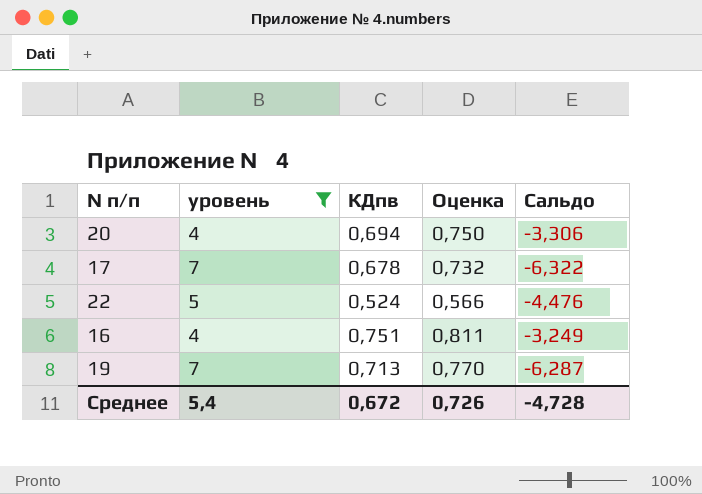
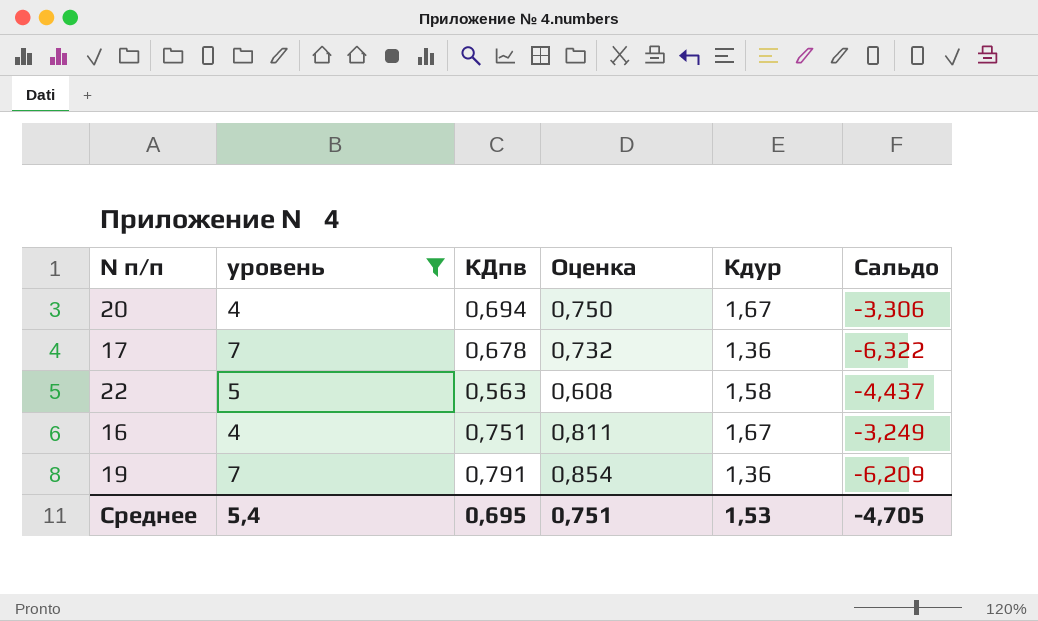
column Кдур | position: none -> 5
22 | КДпв: 0,524 -> 0,563
22 | Оценка: 0,566 -> 0,608
22 | Сальдо: -4,476 -> -4,437
19 | КДпв: 0,713 -> 0,791
19 | Оценка: 0,770 -> 0,854
19 | Сальдо: -6,287 -> -6,209
Среднее | КДпв: 0,672 -> 0,695
Среднее | Оценка: 0,726 -> 0,751
Среднее | Сальдо: -4,728 -> -4,705

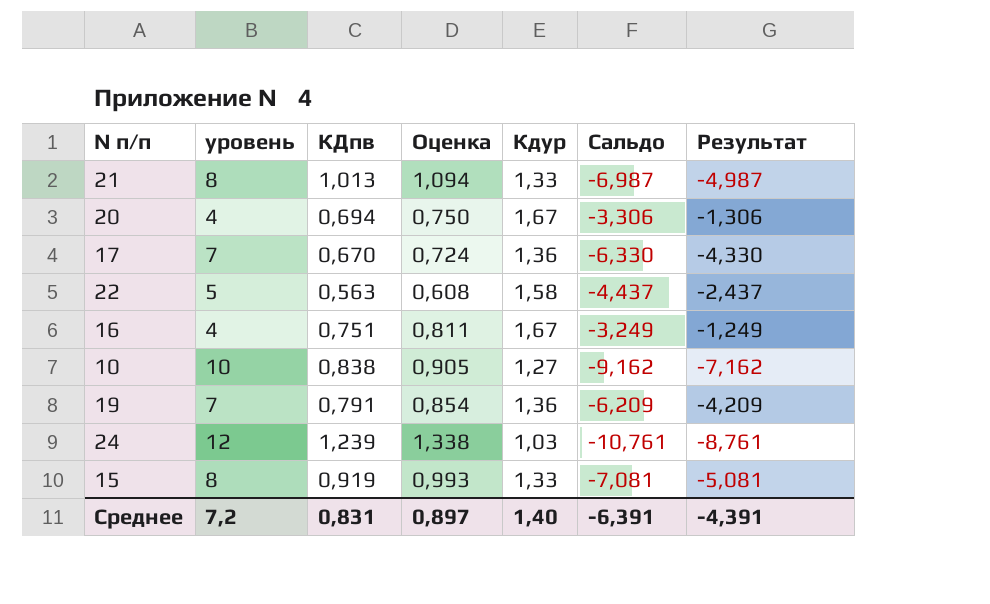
filter: уровень <= 7 -> none
column Результат | formula: none -> [Сальдо] + 2
17 | КДпв: 0,678 -> 0,670
17 | Оценка: 0,732 -> 0,724
17 | Сальдо: -6,322 -> -6,330
Среднее | уровень: 5,4 -> 7,2
Среднее | КДпв: 0,695 -> 0,831
Среднее | Оценка: 0,751 -> 0,897
Среднее | Кдур: 1,53 -> 1,40
Среднее | Сальдо: -4,705 -> -6,391

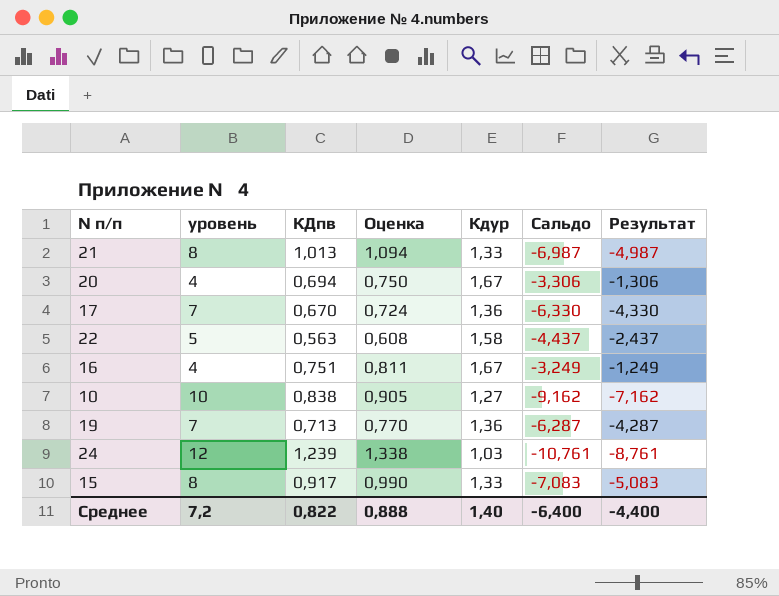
19 | КДпв: 0,791 -> 0,713
19 | Оценка: 0,854 -> 0,770
19 | Сальдо: -6,209 -> -6,287
19 | Результат: -4,209 -> -4,287
15 | КДпв: 0,919 -> 0,917
15 | Оценка: 0,993 -> 0,990
15 | Сальдо: -7,081 -> -7,083
15 | Результат: -5,081 -> -5,083
Среднее | КДпв: 0,831 -> 0,822
Среднее | Оценка: 0,897 -> 0,888
Среднее | Сальдо: -6,391 -> -6,400
Среднее | Результат: -4,391 -> -4,400

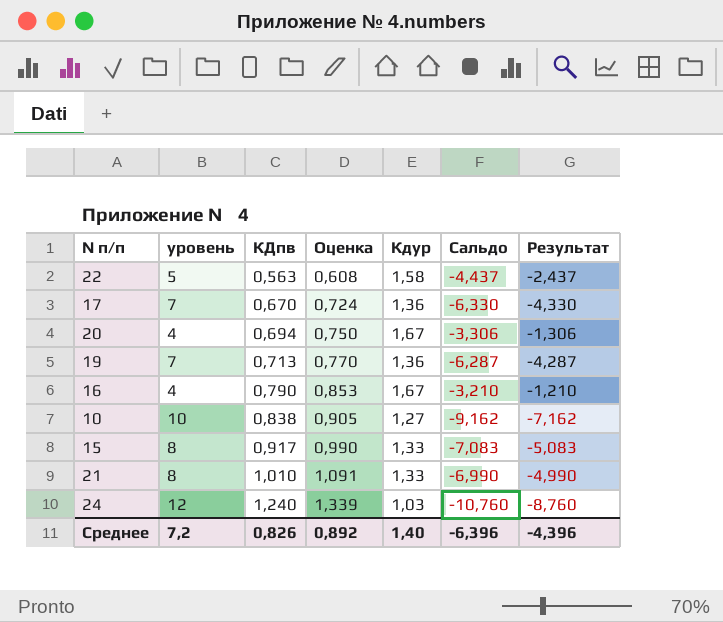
row order: none -> КДпв ascending
16 | КДпв: 0,751 -> 0,790
16 | Оценка: 0,811 -> 0,853
16 | Сальдо: -3,249 -> -3,210
16 | Результат: -1,249 -> -1,210
21 | КДпв: 1,013 -> 1,010
21 | Оценка: 1,094 -> 1,091
21 | Сальдо: -6,987 -> -6,990
21 | Результат: -4,987 -> -4,990
24 | КДпв: 1,239 -> 1,240
24 | Оценка: 1,338 -> 1,339
24 | Сальдо: -10,761 -> -10,760
24 | Результат: -8,761 -> -8,760
Среднее | КДпв: 0,822 -> 0,826
Среднее | Оценка: 0,888 -> 0,892
Среднее | Сальдо: -6,400 -> -6,396
Среднее | Результат: -4,400 -> -4,396

